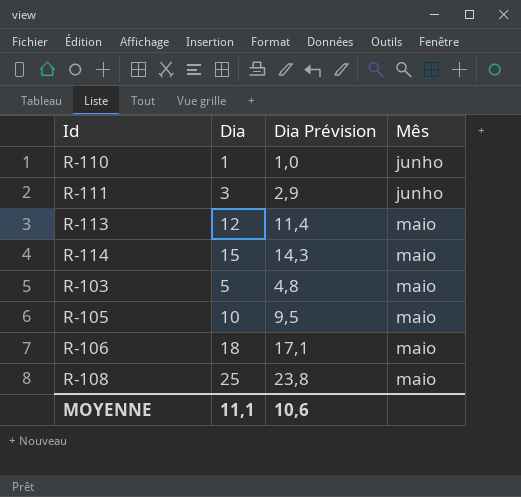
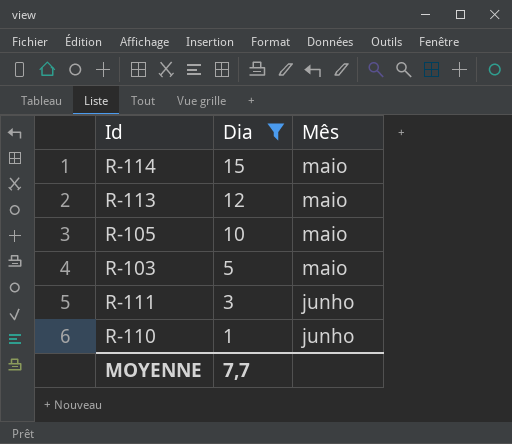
filter: none -> Dia <= 15
row order: Mês descending -> Dia descending
column Dia Prévision | formula: [Dia] * 0,95 -> none
MOYENNE | Dia: 11,1 -> 7,7

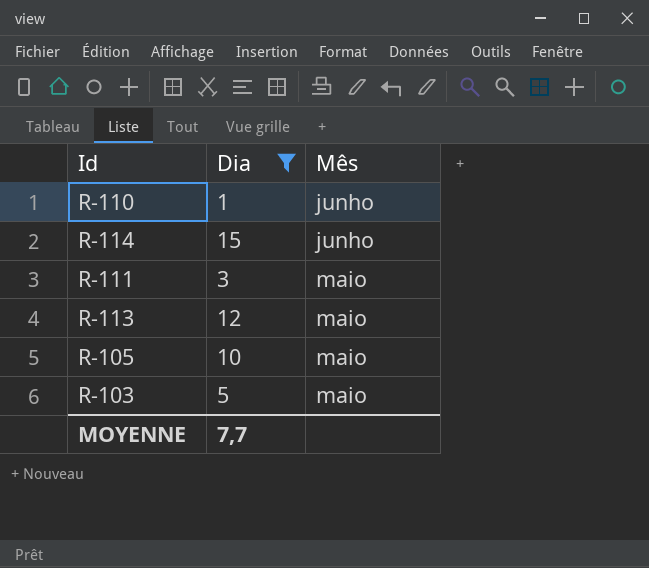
row order: Dia descending -> Mês descending
R-114 | Mês: maio -> junho
R-111 | Mês: junho -> maio

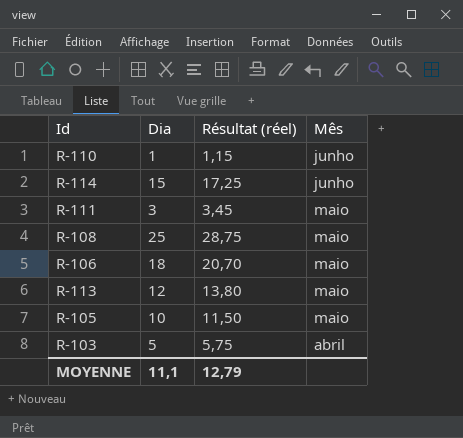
filter: Dia <= 15 -> none
column Résultat (réel) | formula: none -> [Dia] * 1,15
R-103 | Mês: maio -> abril
MOYENNE | Dia: 7,7 -> 11,1

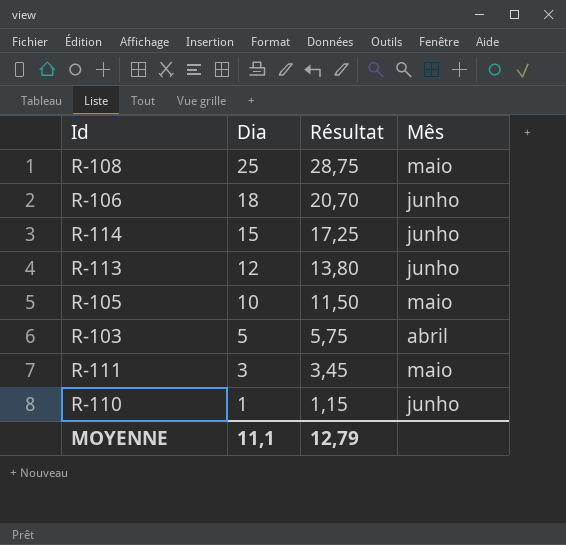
row order: Mês descending -> Dia descending
column name: Résultat (réel) -> Résultat
R-106 | Mês: maio -> junho
R-113 | Mês: maio -> junho

